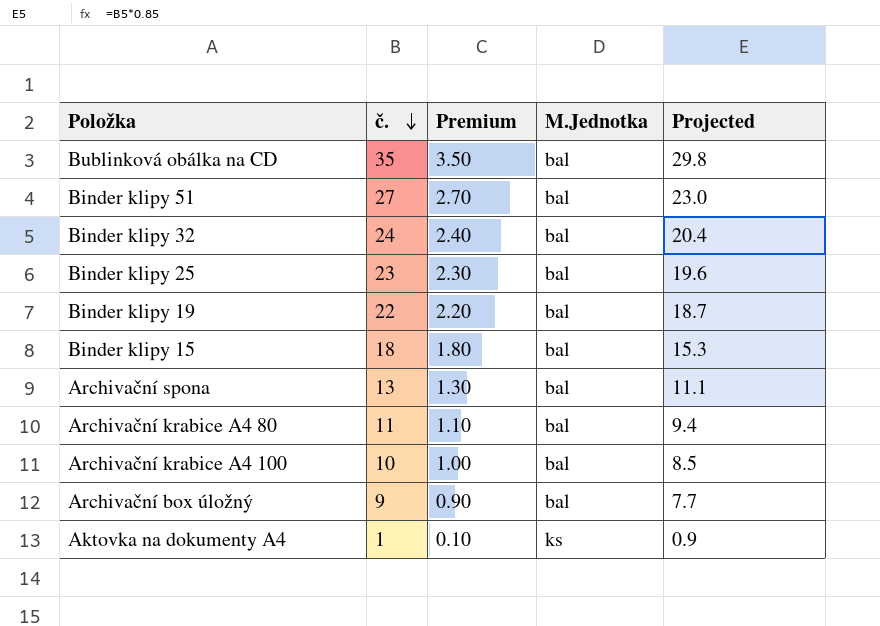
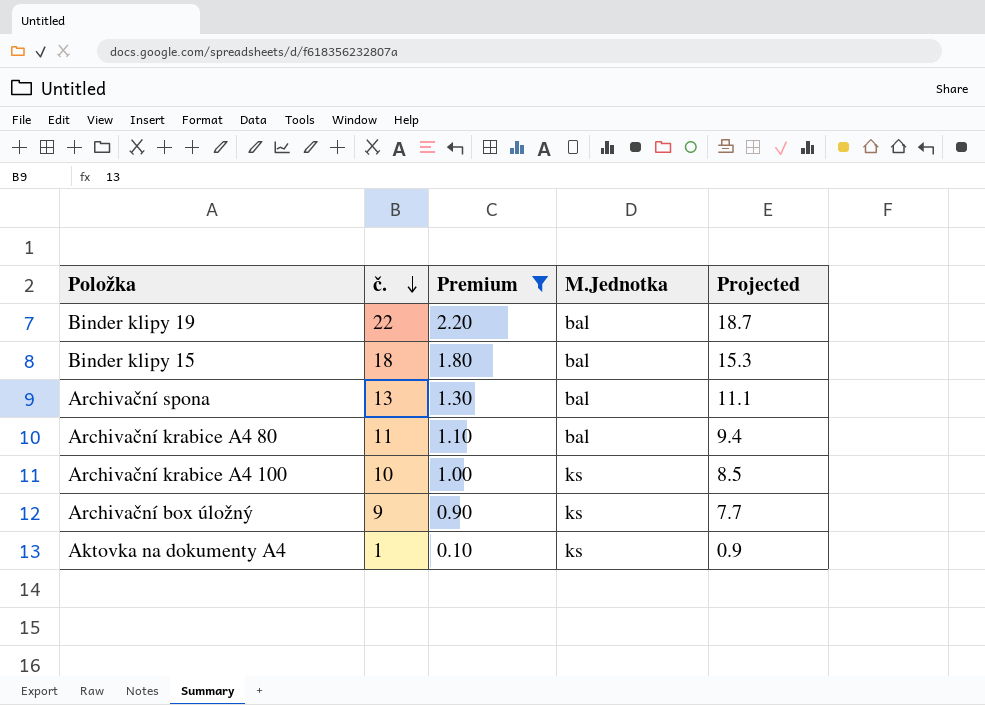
filter: none -> Premium <= 2.20
Archivační krabice A4 100 | M.Jednotka: bal -> ks
Archivační box úložný | M.Jednotka: bal -> ks

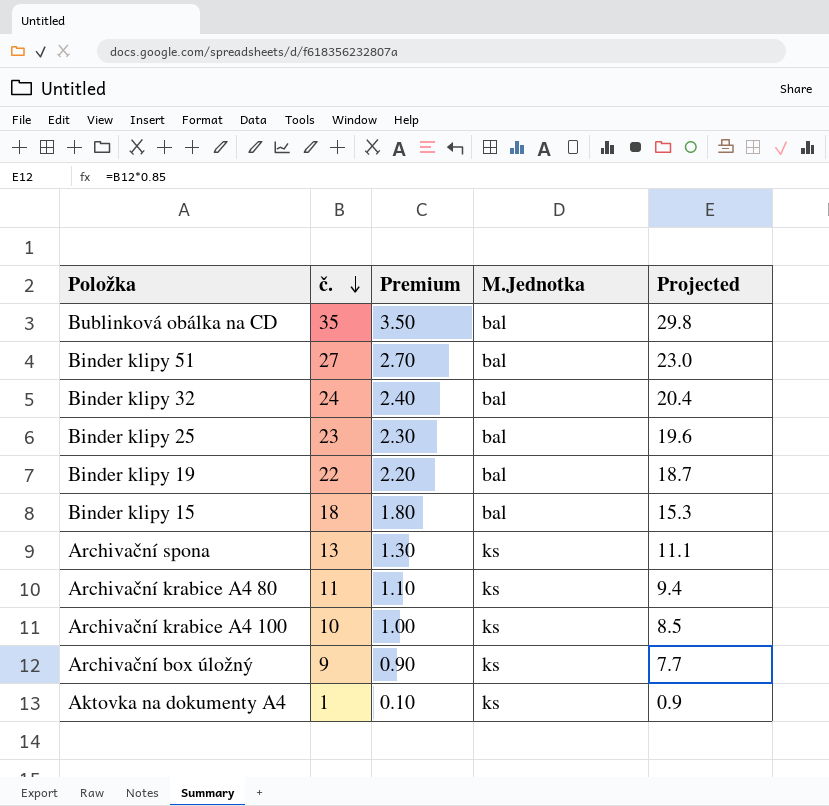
filter: Premium <= 2.20 -> none
Archivační spona | M.Jednotka: bal -> ks
Archivační krabice A4 80 | M.Jednotka: bal -> ks

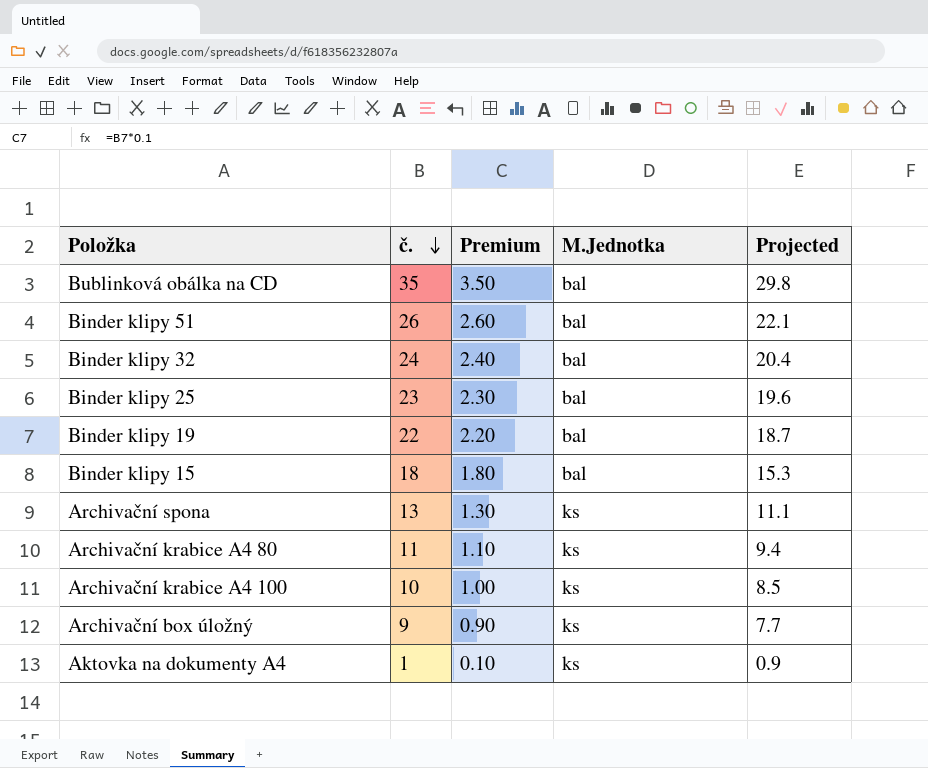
Binder klipy 51 | č.: 27 -> 26
Binder klipy 51 | Premium: 2.70 -> 2.60
Binder klipy 51 | Projected: 23.0 -> 22.1

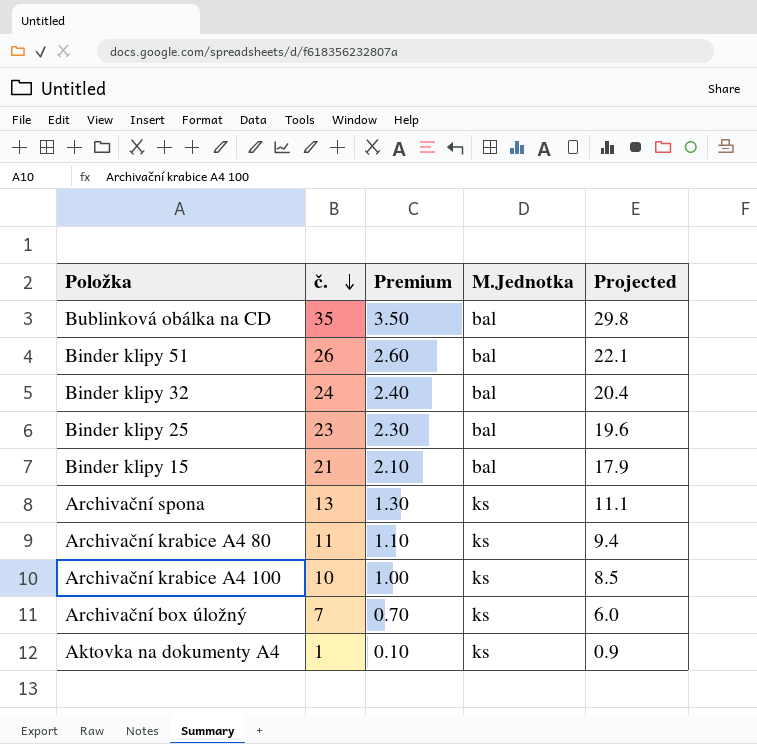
row Binder klipy 19: 22 | 2.20 | bal | 18.7 -> none
Binder klipy 15 | č.: 18 -> 21
Binder klipy 15 | Premium: 1.80 -> 2.10
Binder klipy 15 | Projected: 15.3 -> 17.9
Archivační box úložný | č.: 9 -> 7
Archivační box úložný | Premium: 0.90 -> 0.70
Archivační box úložný | Projected: 7.7 -> 6.0

